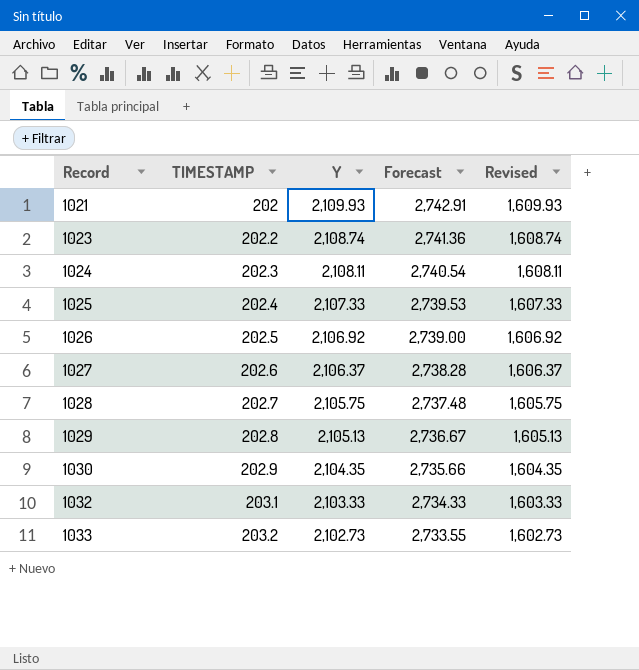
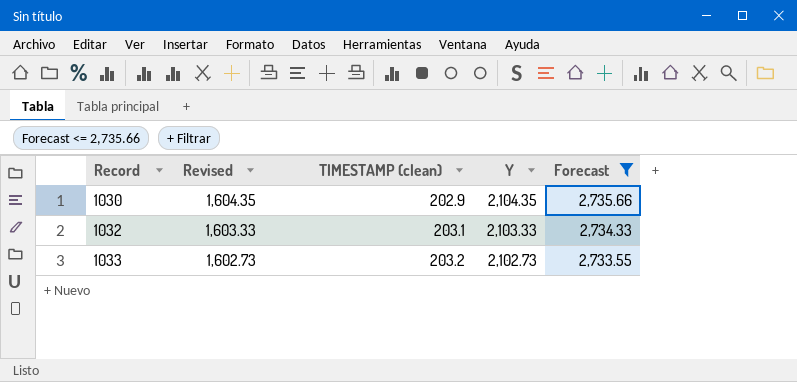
filter: none -> Forecast <= 2,735.66
column Revised | position: 5 -> 2
column name: TIMESTAMP -> TIMESTAMP (clean)

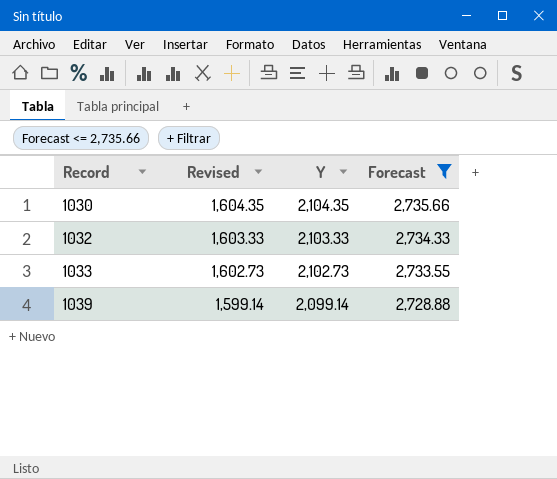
column TIMESTAMP (clean) | position: 3 -> none
row 1039: none -> 1,599.14 | 2,099.14 | 2,728.88

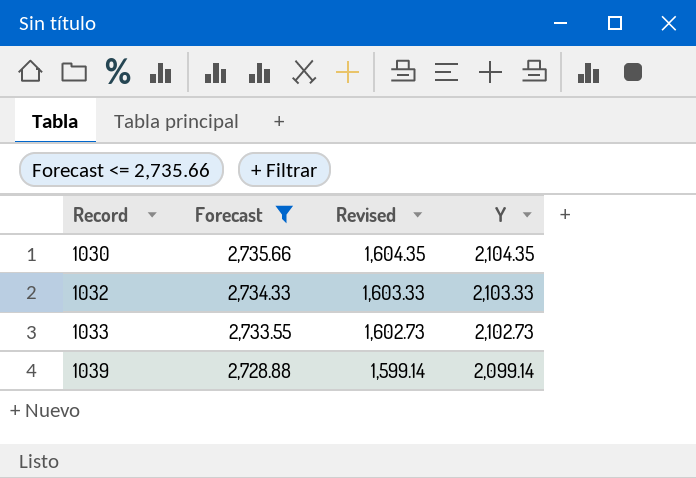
column Forecast | position: 4 -> 2

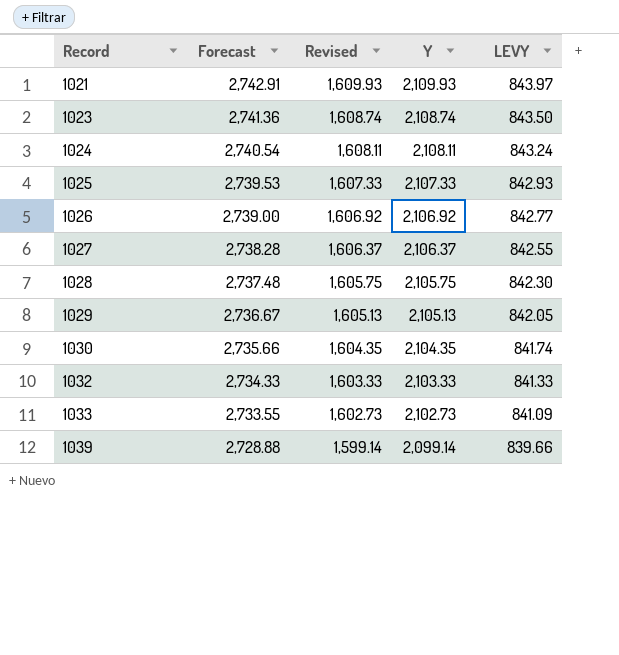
filter: Forecast <= 2,735.66 -> none
column LEVY | formula: none -> [Y] * 0.4

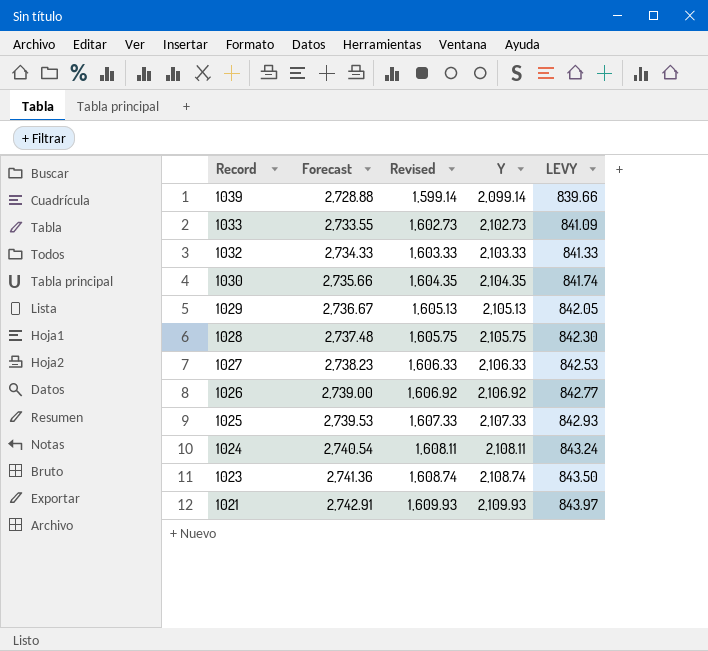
row order: Record ascending -> Record descending
1027 | Forecast: 2,738.28 -> 2,738.23
1027 | Revised: 1,606.37 -> 1,606.33
1027 | Y: 2,106.37 -> 2,106.33
1027 | LEVY: 842.55 -> 842.53

